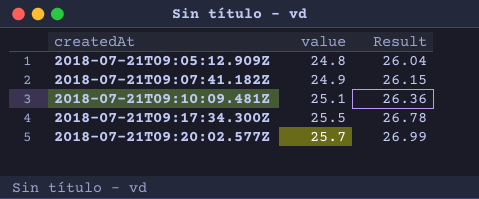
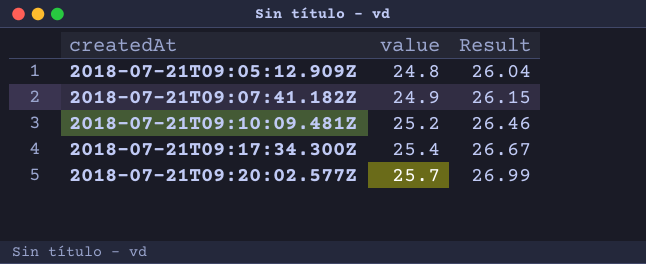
2018-07-21T09:10:09.481Z | value: 25.1 -> 25.2
2018-07-21T09:10:09.481Z | Result: 26.36 -> 26.46
2018-07-21T09:17:34.300Z | value: 25.5 -> 25.4
2018-07-21T09:17:34.300Z | Result: 26.78 -> 26.67

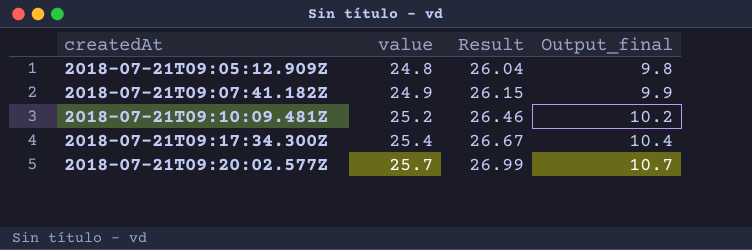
column Output_final | formula: none -> [value] - 15

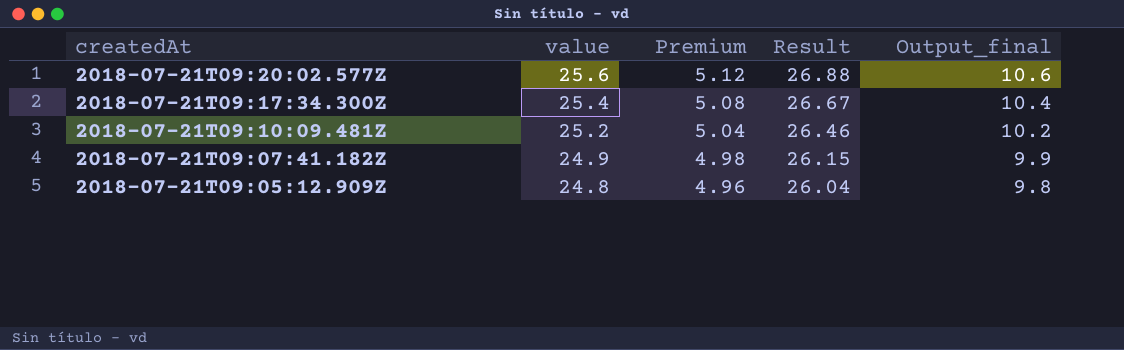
row order: createdAt ascending -> createdAt descending
column Premium | formula: none -> [value] * 0.2
2018-07-21T09:20:02.577Z | value: 25.7 -> 25.6
2018-07-21T09:20:02.577Z | Result: 26.99 -> 26.88
2018-07-21T09:20:02.577Z | Output_final: 10.7 -> 10.6

